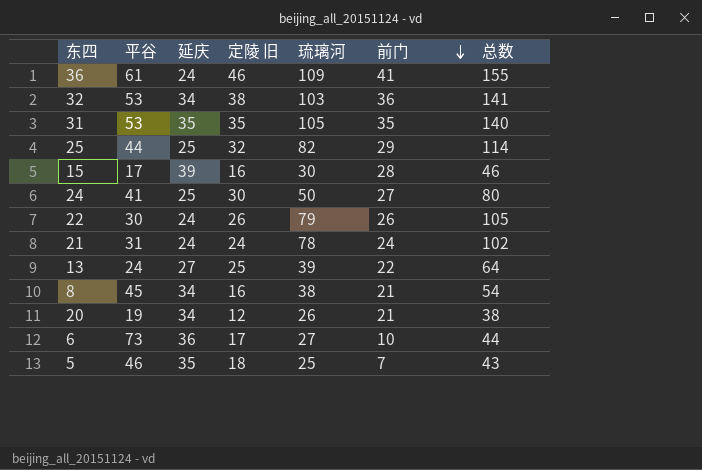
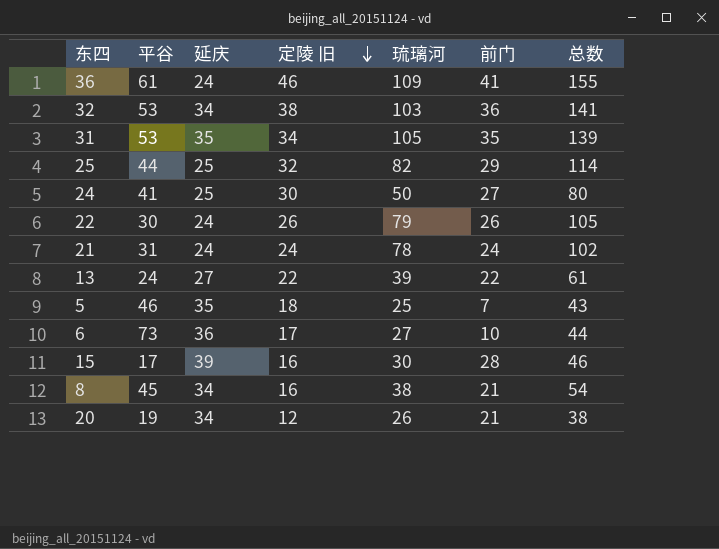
row order: 前门 descending -> 定陵 旧 descending
31 | 定陵 旧: 35 -> 34
31 | 总数: 140 -> 139
13 | 定陵 旧: 25 -> 22
13 | 总数: 64 -> 61

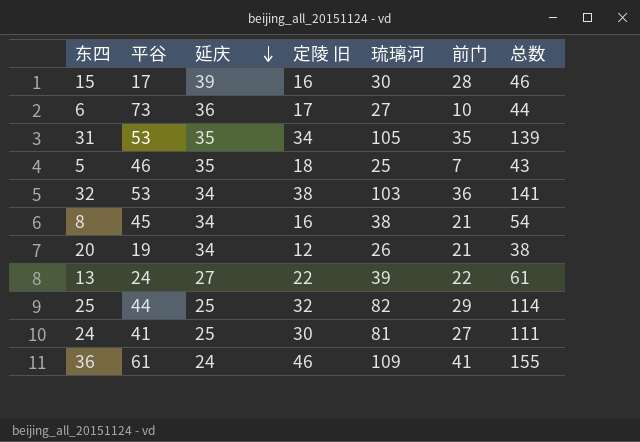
row order: 定陵 旧 descending -> 延庆 descending
row 22: 30 | 24 | 26 | 79 | 26 | 105 -> none
row 21: 31 | 24 | 24 | 78 | 24 | 102 -> none
24 | 琉璃河: 50 -> 81
24 | 总数: 80 -> 111

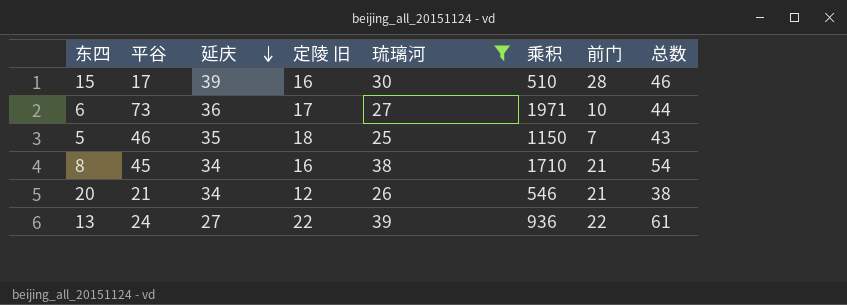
filter: none -> 琉璃河 <= 39
column 乘积 | formula: none -> [平谷] * [琉璃河]
20 | 平谷: 19 -> 21

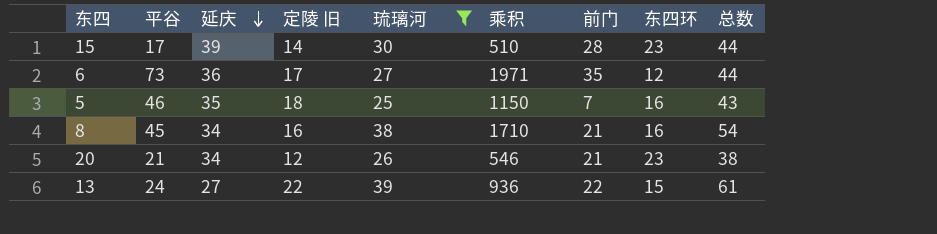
column 东四环 | position: none -> 8
15 | 定陵 旧: 16 -> 14
15 | 总数: 46 -> 44
6 | 前门: 10 -> 35

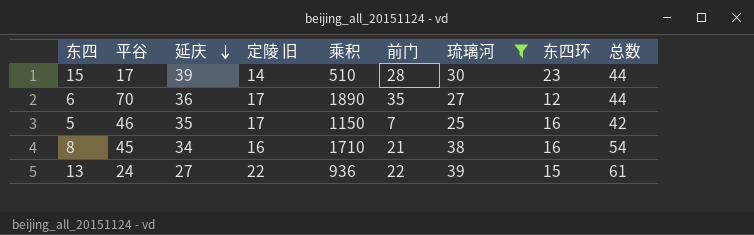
column 琉璃河 | position: 5 -> 7
row 20: 21 | 34 | 12 | 26 | 546 | 21 | 23 | 38 -> none
6 | 平谷: 73 -> 70
6 | 乘积: 1971 -> 1890
5 | 定陵 旧: 18 -> 17
5 | 总数: 43 -> 42

